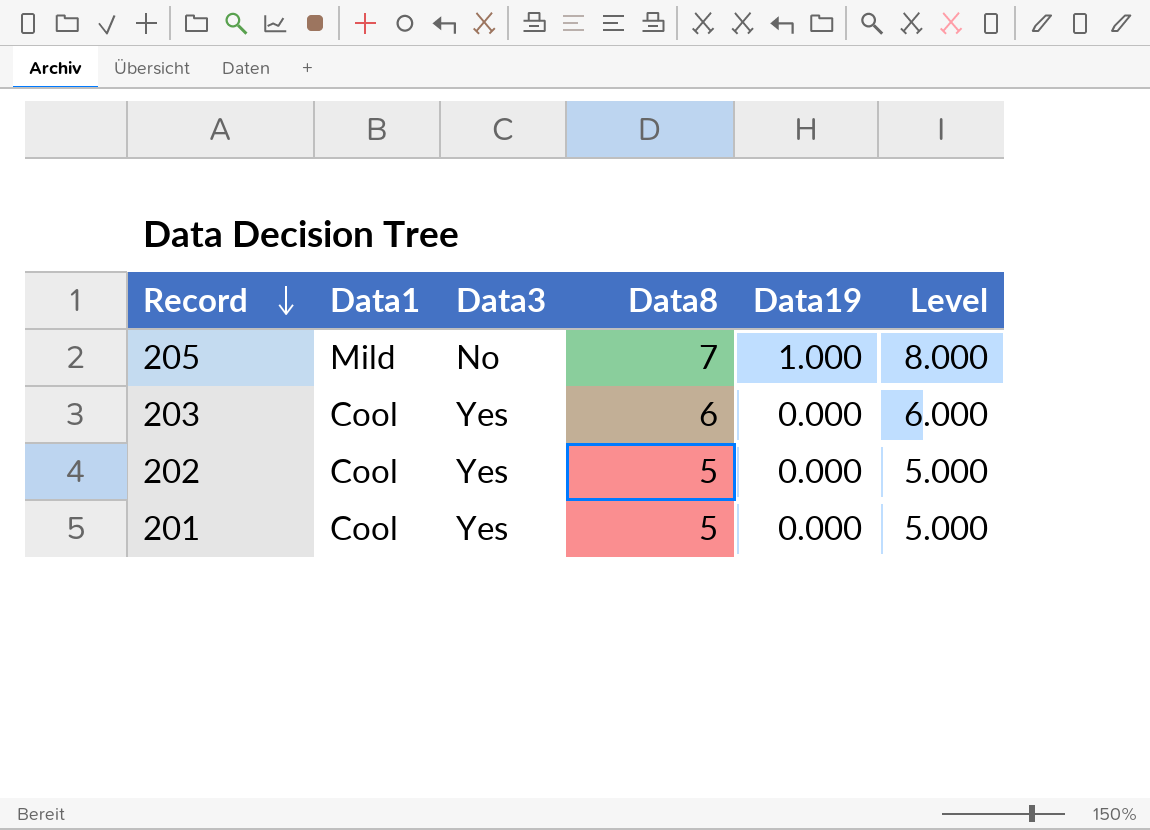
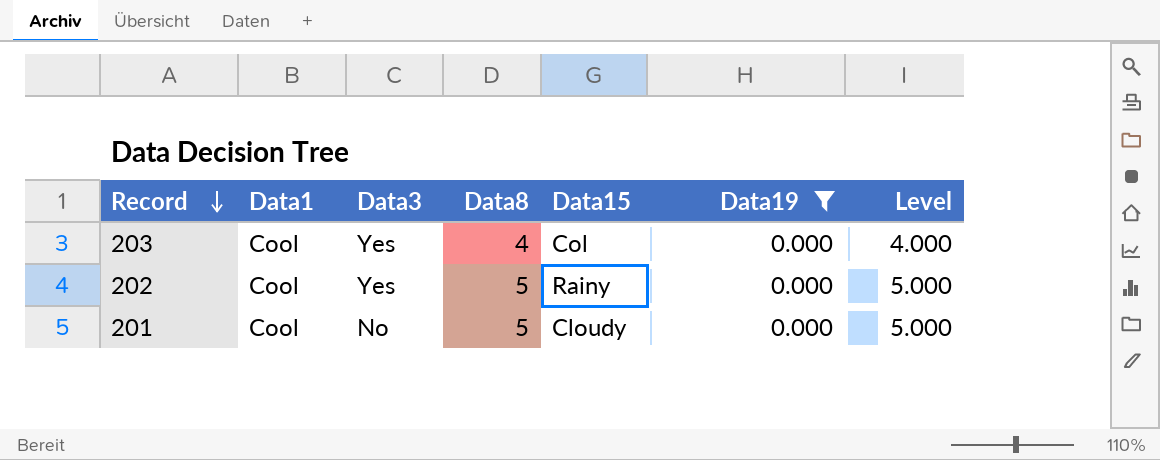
filter: none -> Data19 = 0.000
column Data15 | position: none -> 5
203 | Data8: 6 -> 4
203 | Level: 6.000 -> 4.000
201 | Data3: Yes -> No

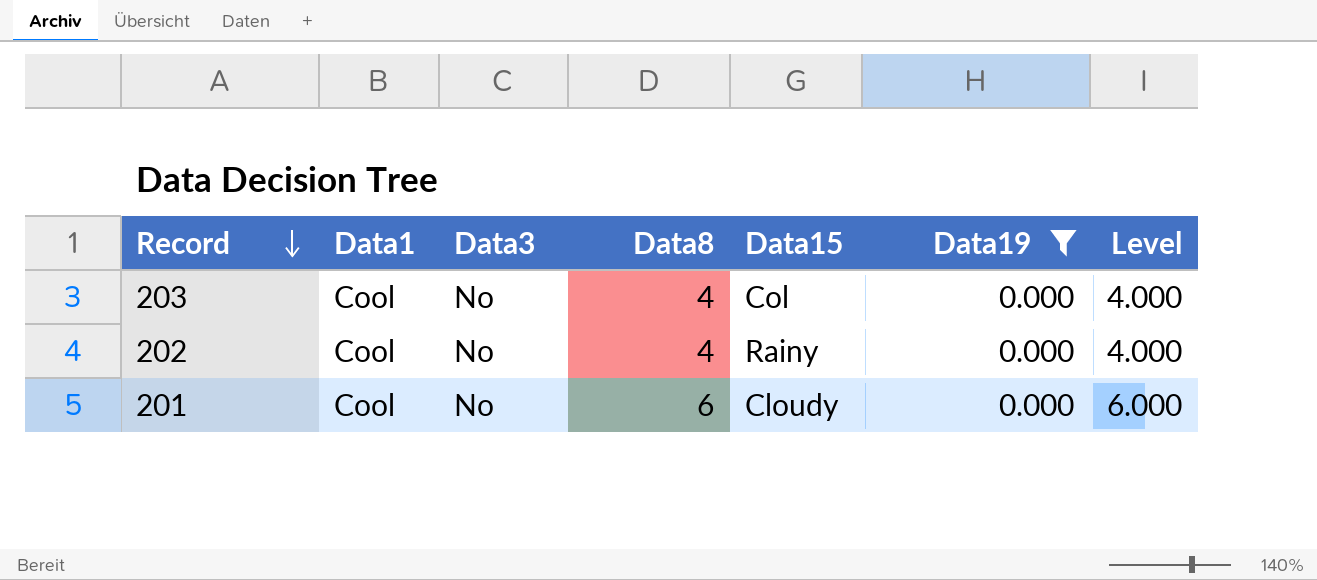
203 | Data3: Yes -> No
202 | Data3: Yes -> No
202 | Data8: 5 -> 4
202 | Level: 5.000 -> 4.000
201 | Data8: 5 -> 6
201 | Level: 5.000 -> 6.000

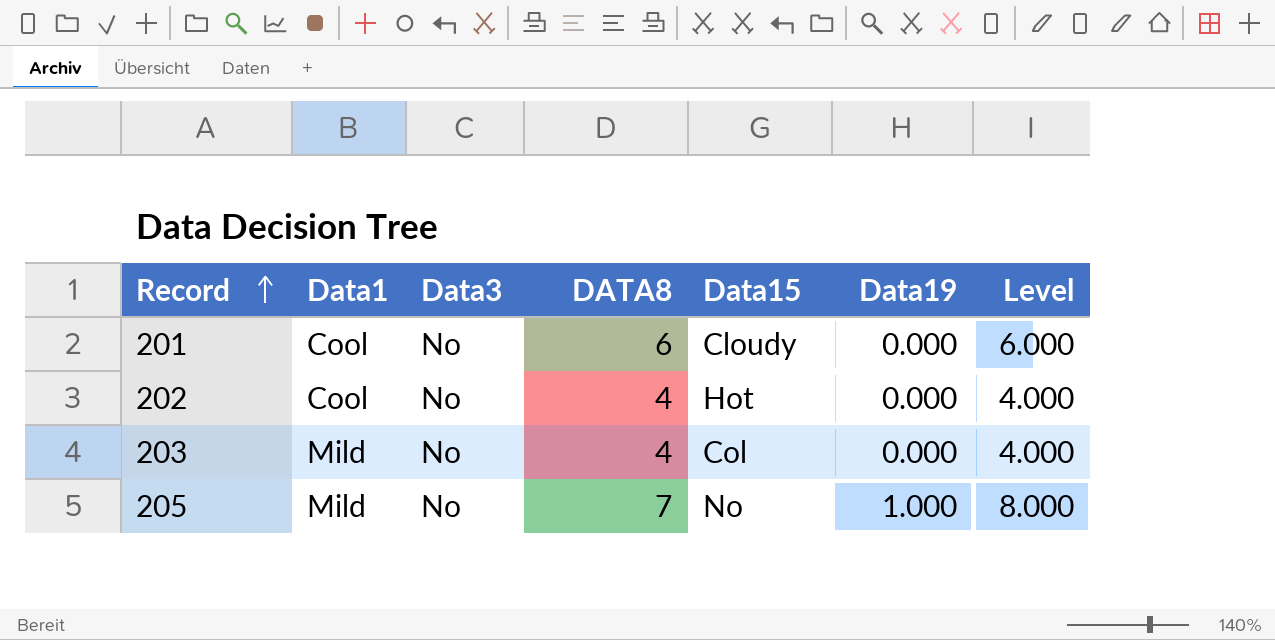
filter: Data19 = 0.000 -> none
row order: Record descending -> Record ascending
column name: Data8 -> DATA8
202 | Data15: Rainy -> Hot
203 | Data1: Cool -> Mild

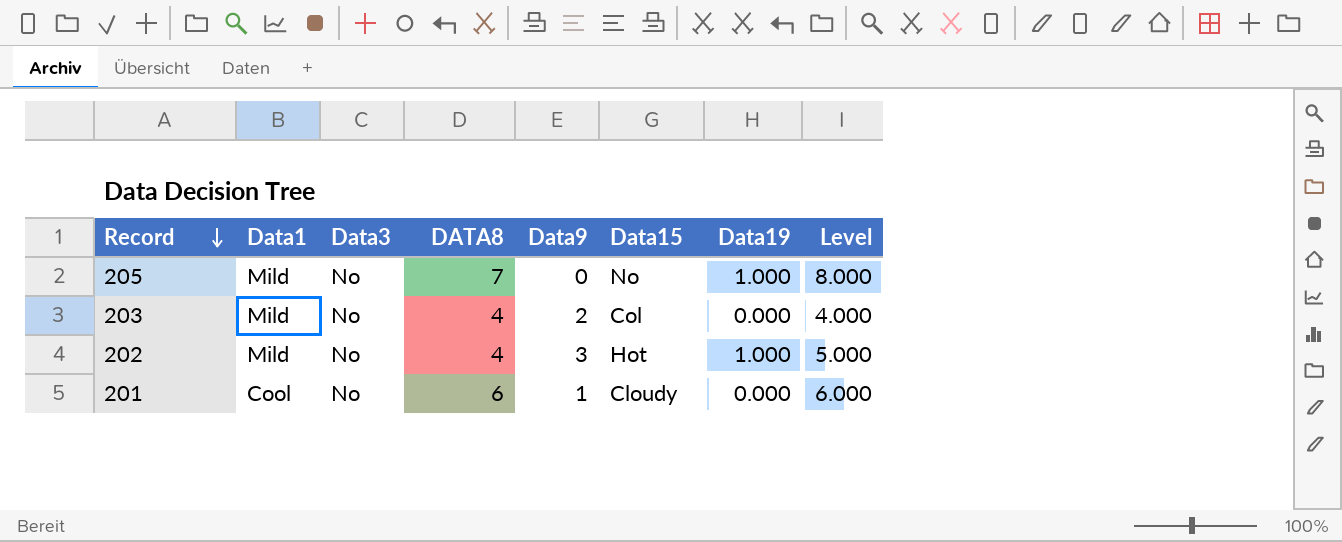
row order: Record ascending -> Record descending
column Data9 | position: none -> 5
202 | Data1: Cool -> Mild
202 | Data19: 0.000 -> 1.000
202 | Level: 4.000 -> 5.000

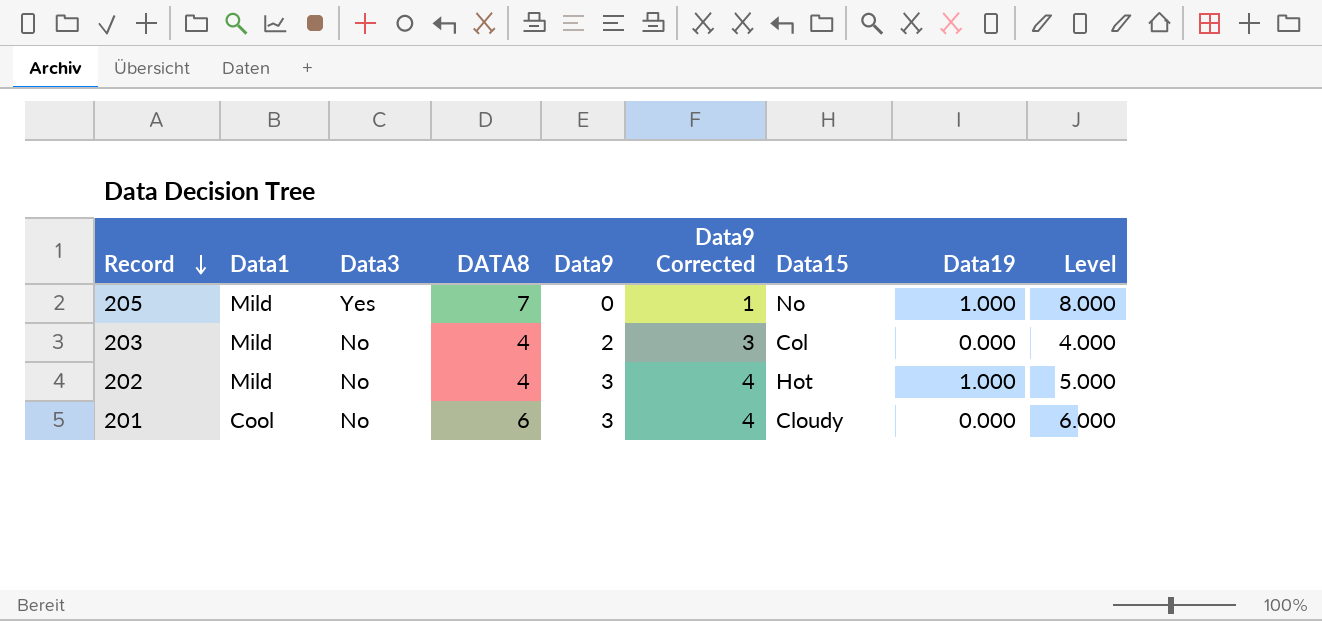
column Data9 Corrected | formula: none -> [Data9] + 1
205 | Data3: No -> Yes
201 | Data9: 1 -> 3

